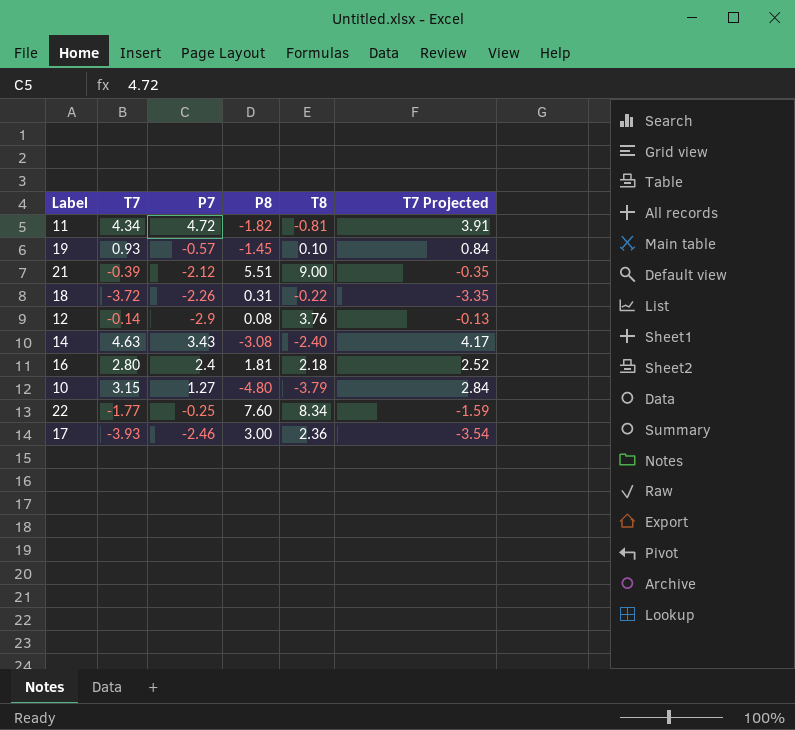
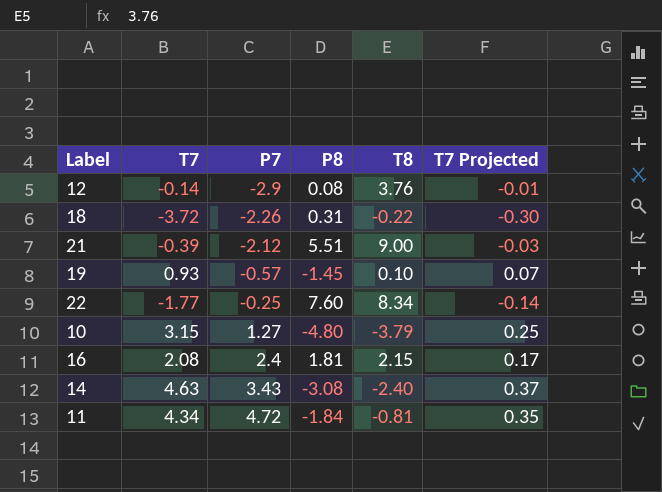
row order: none -> P7 ascending
column T7 Projected | formula: [T7] * 0.9 -> [T7] * 0.08
row 17: -3.93 | -2.46 | 3.00 | 2.36 | -3.54 -> none
16 | T7: 2.80 -> 2.08
16 | T8: 2.18 -> 2.15
11 | P8: -1.82 -> -1.84

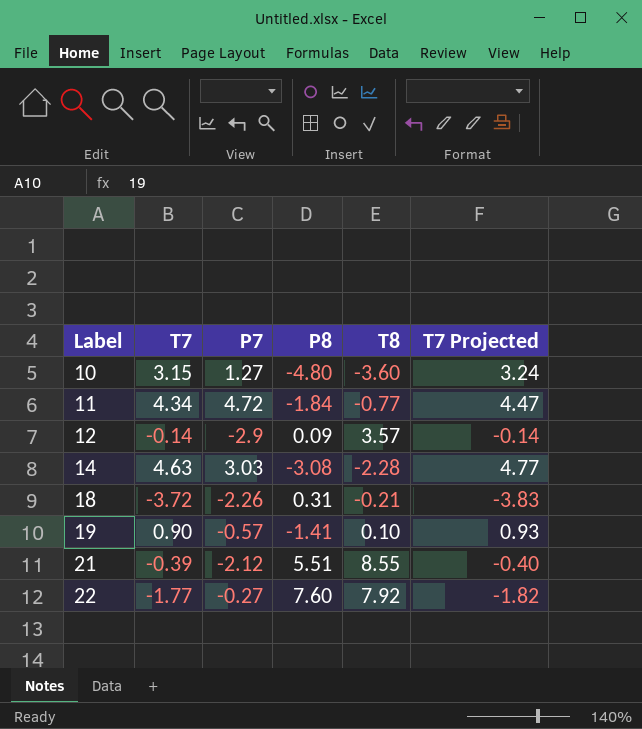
row order: P7 ascending -> Label ascending
column T7 Projected | formula: [T7] * 0.08 -> [T7] * 1.03
row 16: 2.08 | 2.4 | 1.81 | 2.15 | 0.17 -> none
10 | T8: -3.79 -> -3.60
11 | T8: -0.81 -> -0.77
12 | P8: 0.08 -> 0.09
12 | T8: 3.76 -> 3.57
14 | P7: 3.43 -> 3.03
14 | T8: -2.40 -> -2.28
18 | T8: -0.22 -> -0.21
19 | T7: 0.93 -> 0.90
19 | P8: -1.45 -> -1.41
21 | T8: 9.00 -> 8.55
22 | P7: -0.25 -> -0.27
22 | T8: 8.34 -> 7.92

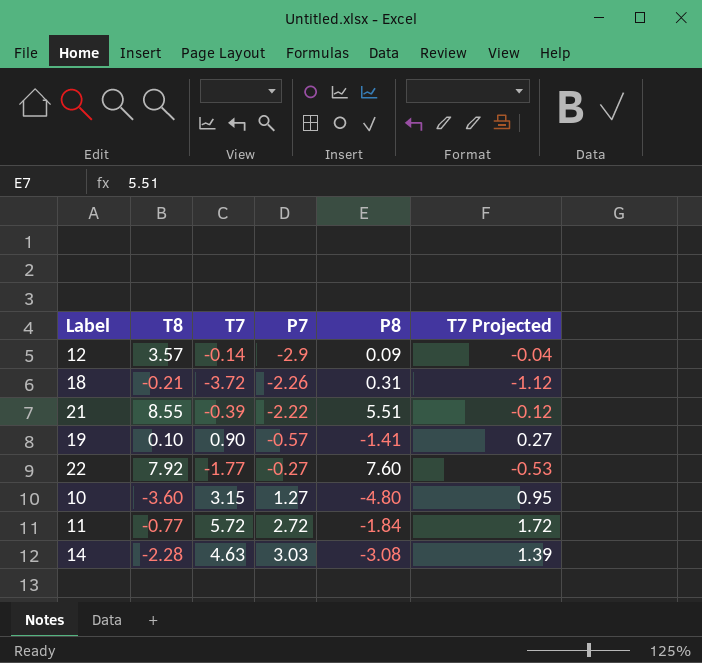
row order: Label ascending -> P7 ascending
column T8 | position: 5 -> 2
column T7 Projected | formula: [T7] * 1.03 -> [T7] * 0.3
21 | P7: -2.12 -> -2.22
11 | T7: 4.34 -> 5.72
11 | P7: 4.72 -> 2.72

